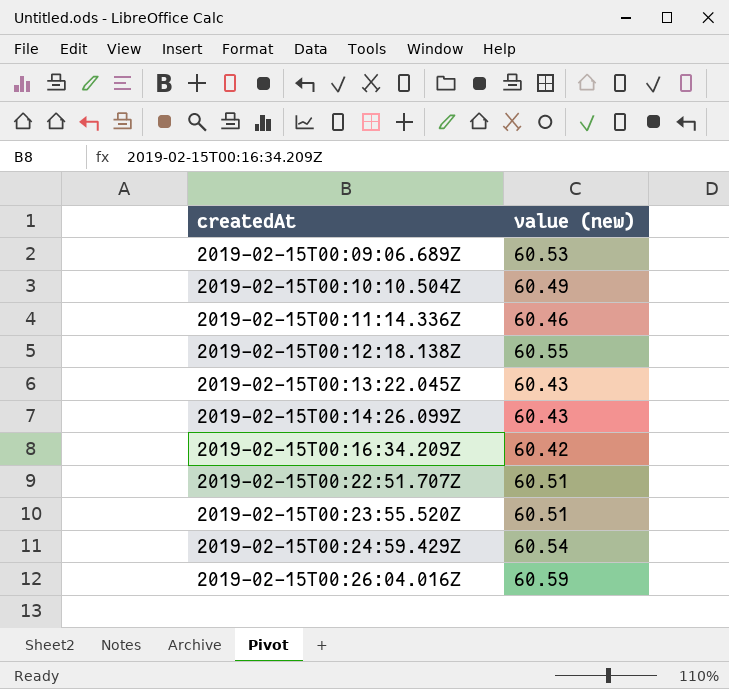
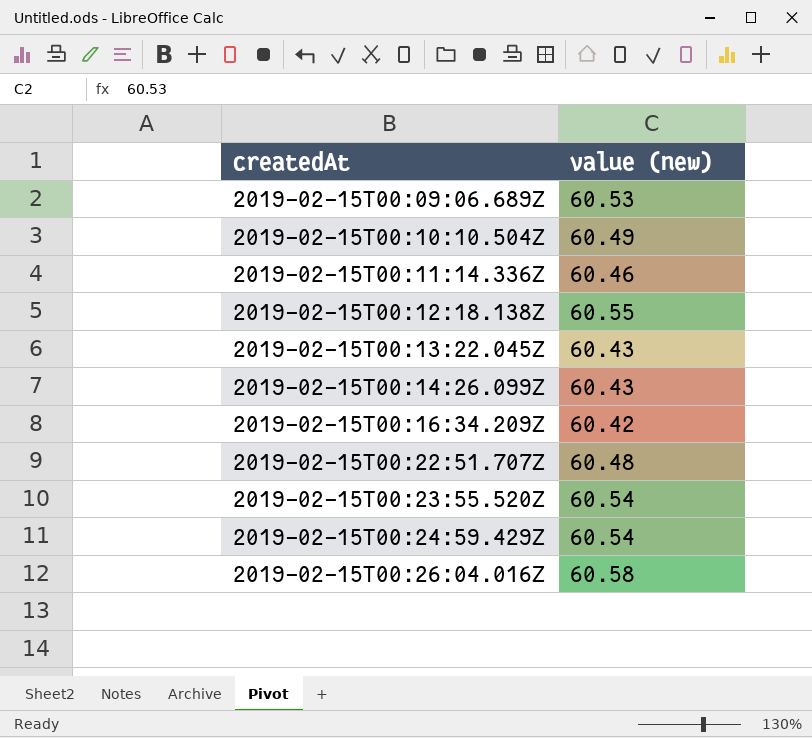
2019-02-15T00:22:51.707Z | value (new): 60.51 -> 60.48
2019-02-15T00:23:55.520Z | value (new): 60.51 -> 60.54
2019-02-15T00:26:04.016Z | value (new): 60.59 -> 60.58

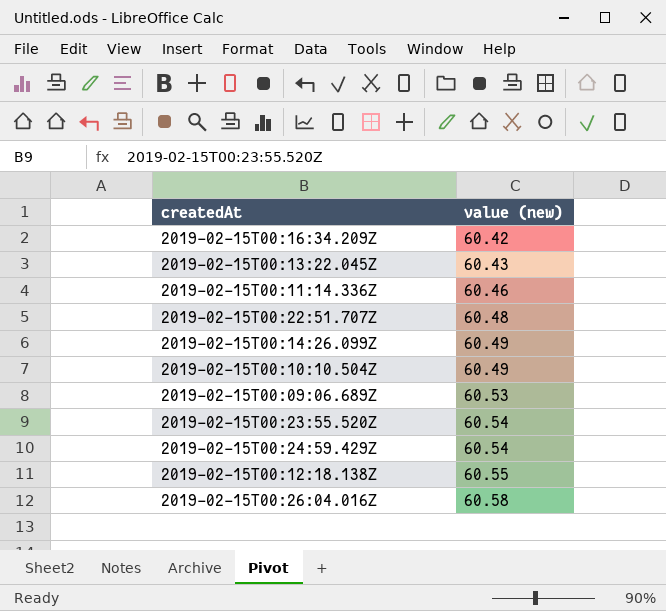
row order: createdAt ascending -> value (new) ascending
2019-02-15T00:14:26.099Z | value (new): 60.43 -> 60.49

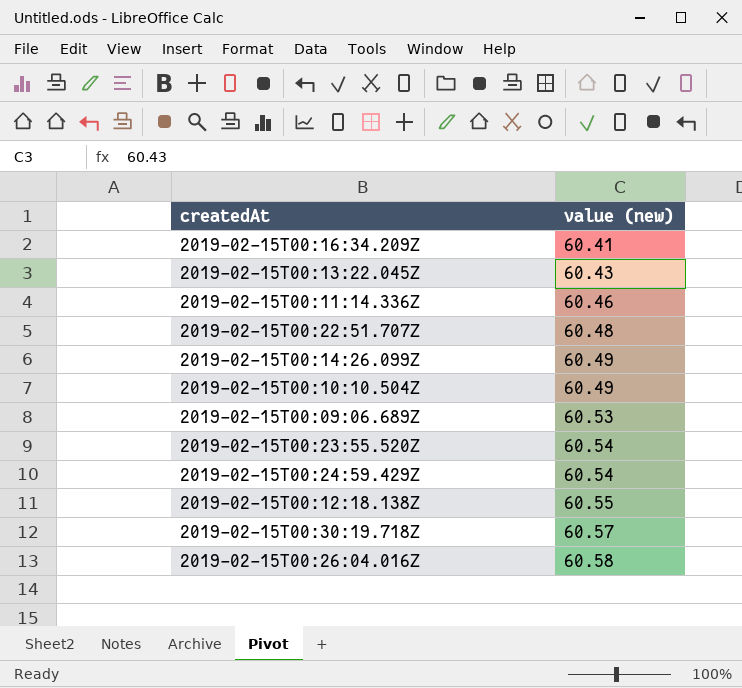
2019-02-15T00:16:34.209Z | value (new): 60.42 -> 60.41
row 2019-02-15T00:30:19.718Z: none -> 60.57

